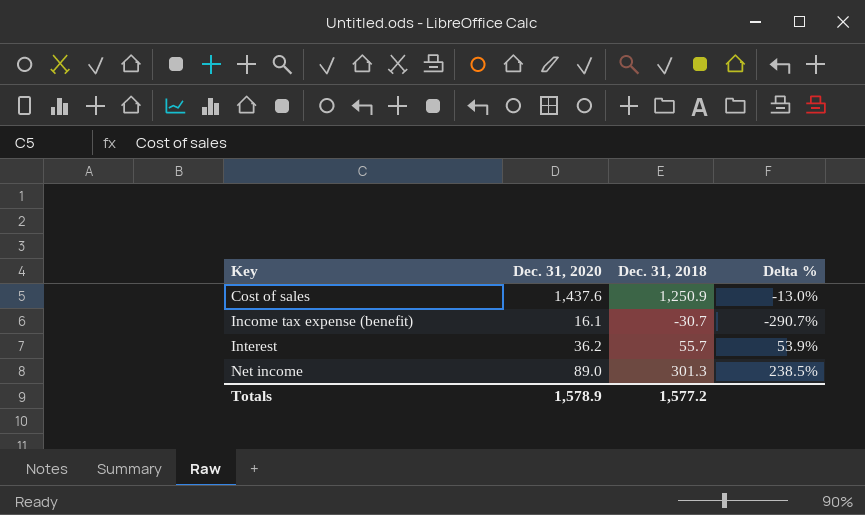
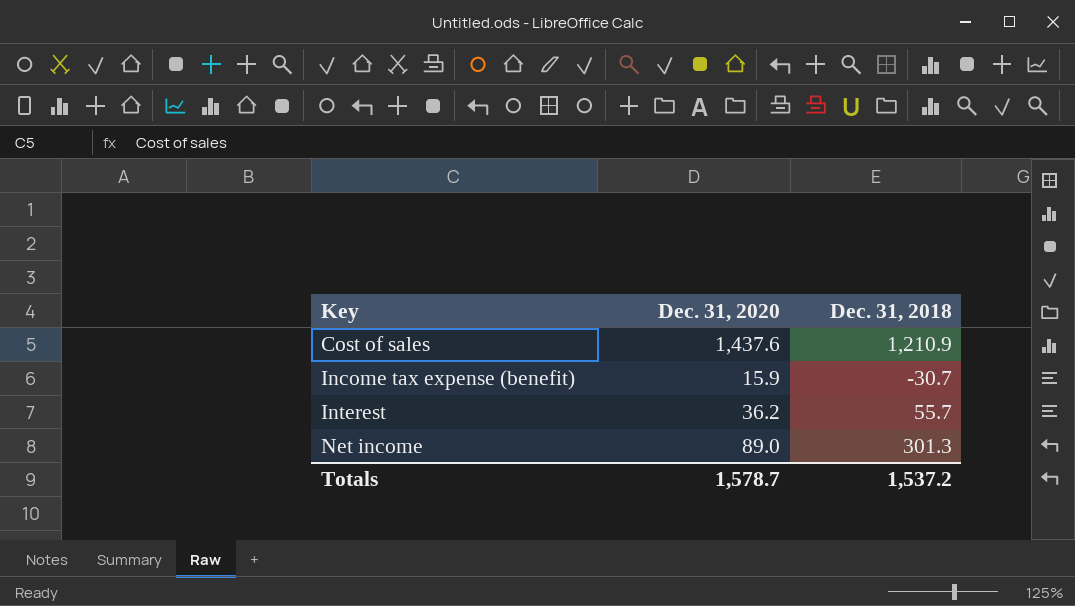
column Delta % | formula: ([Dec. 31, 2018] - [Dec. 31, 2020]) / [Dec. 31, 2020] -> none
Cost of sales | Dec. 31, 2018: 1,250.9 -> 1,210.9
Income tax expense (benefit) | Dec. 31, 2020: 16.1 -> 15.9
Totals | Dec. 31, 2020: 1,578.9 -> 1,578.7
Totals | Dec. 31, 2018: 1,577.2 -> 1,537.2

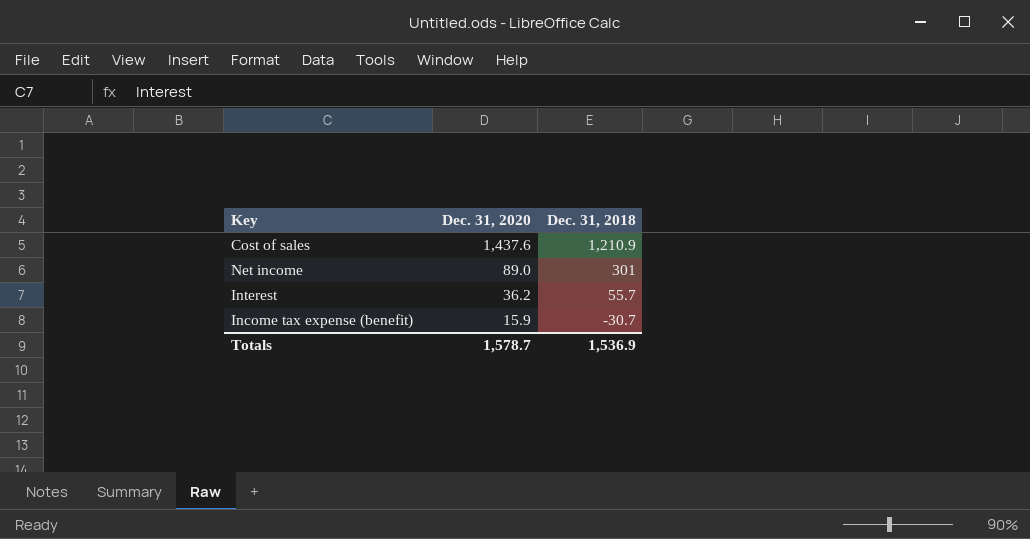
row order: Key ascending -> Dec. 31, 2020 descending
Net income | Dec. 31, 2018: 301.3 -> 301
Totals | Dec. 31, 2018: 1,537.2 -> 1,536.9

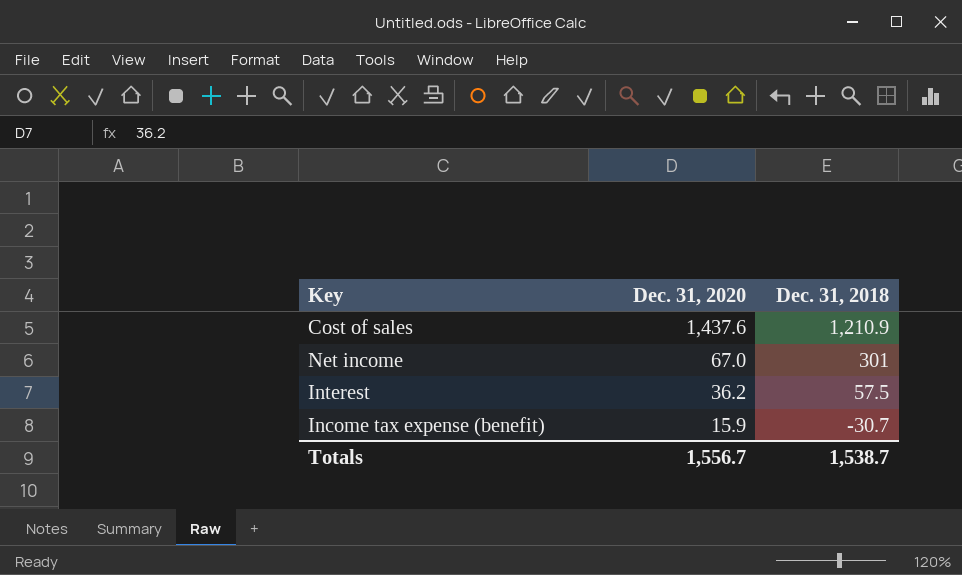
Net income | Dec. 31, 2020: 89.0 -> 67.0
Interest | Dec. 31, 2018: 55.7 -> 57.5
Totals | Dec. 31, 2020: 1,578.7 -> 1,556.7
Totals | Dec. 31, 2018: 1,536.9 -> 1,538.7

